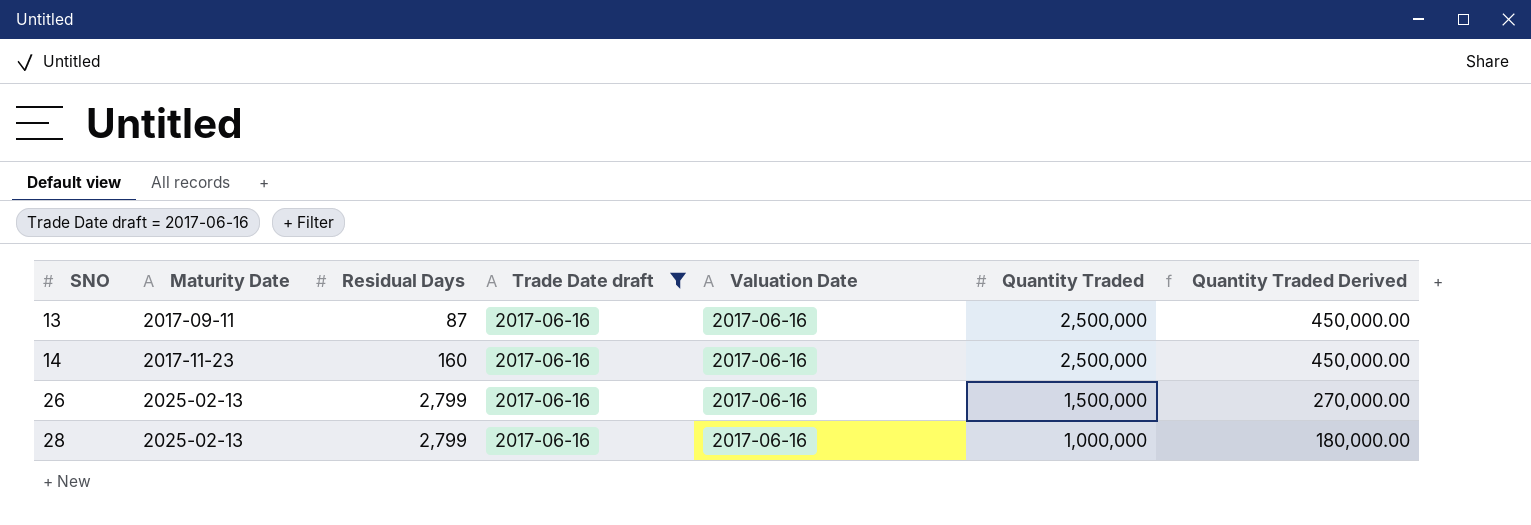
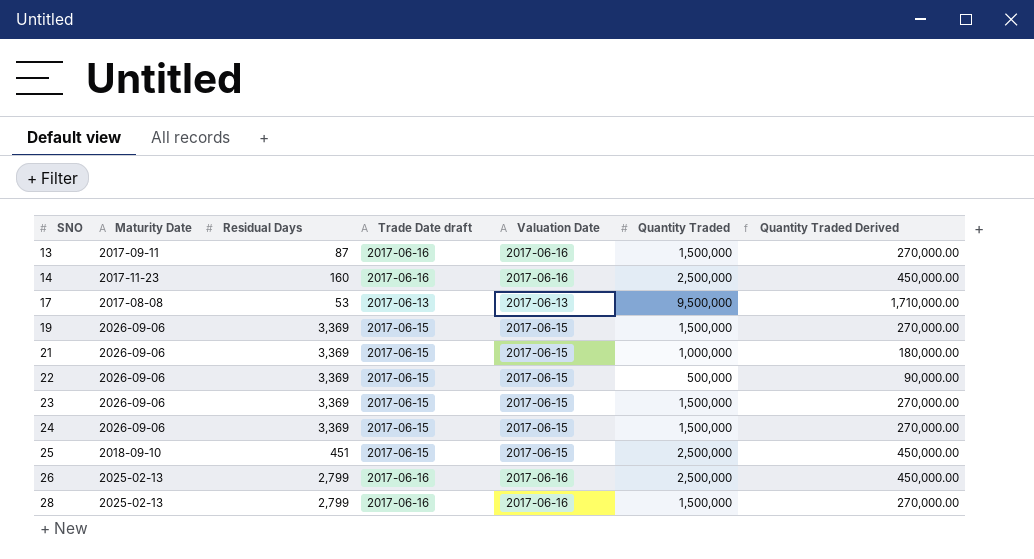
filter: Trade Date draft = 2017-06-16 -> none
13 | Quantity Traded: 2,500,000 -> 1,500,000
13 | Quantity Traded Derived: 450,000.00 -> 270,000.00
26 | Quantity Traded: 1,500,000 -> 2,500,000
26 | Quantity Traded Derived: 270,000.00 -> 450,000.00
28 | Quantity Traded: 1,000,000 -> 1,500,000
28 | Quantity Traded Derived: 180,000.00 -> 270,000.00

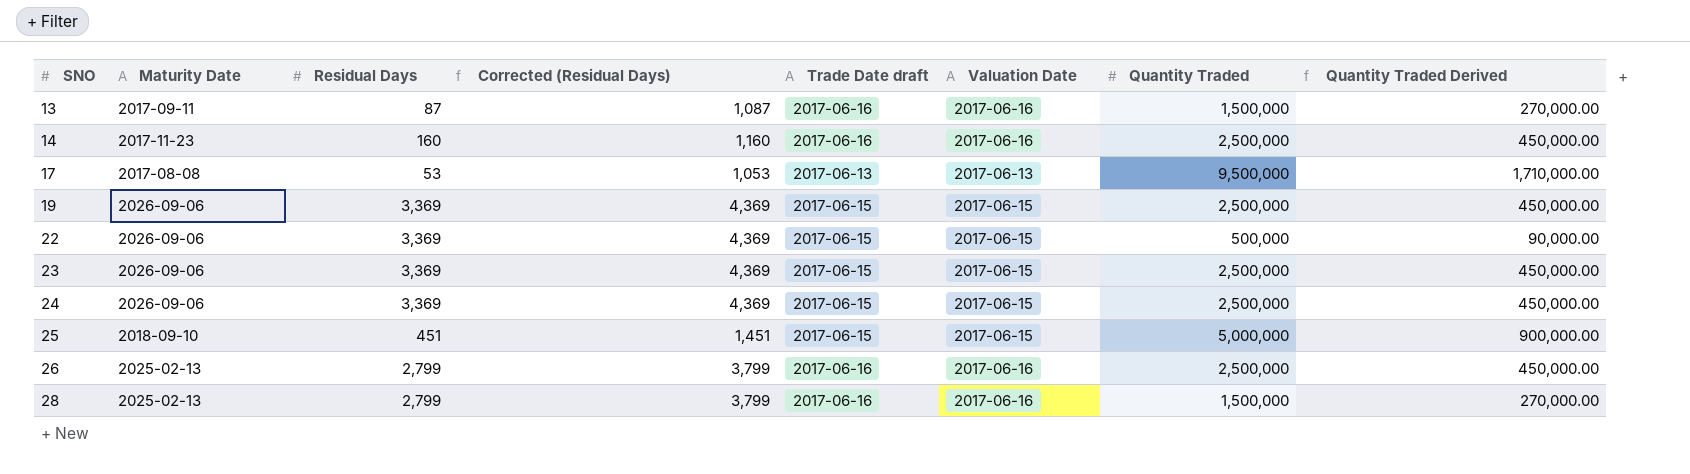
column Corrected (Residual Days) | formula: none -> [Residual Days] + 1000
row 21: 2026-09-06 | 3,369 | 2017-06-15 | 2017-06-15 | 1,000,000 | 180,000.00 -> none
19 | Quantity Traded: 1,500,000 -> 2,500,000
19 | Quantity Traded Derived: 270,000.00 -> 450,000.00
23 | Quantity Traded: 1,500,000 -> 2,500,000
23 | Quantity Traded Derived: 270,000.00 -> 450,000.00
24 | Quantity Traded: 1,500,000 -> 2,500,000
24 | Quantity Traded Derived: 270,000.00 -> 450,000.00
25 | Quantity Traded: 2,500,000 -> 5,000,000
25 | Quantity Traded Derived: 450,000.00 -> 900,000.00

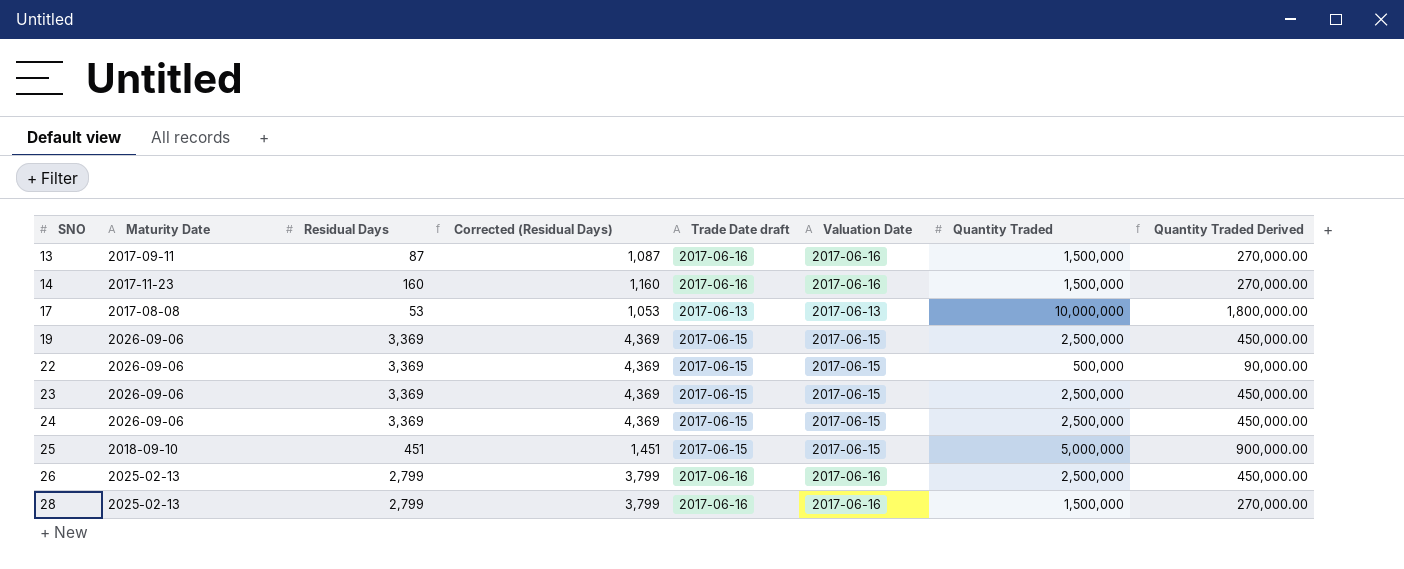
14 | Quantity Traded: 2,500,000 -> 1,500,000
14 | Quantity Traded Derived: 450,000.00 -> 270,000.00
17 | Quantity Traded: 9,500,000 -> 10,000,000
17 | Quantity Traded Derived: 1,710,000.00 -> 1,800,000.00

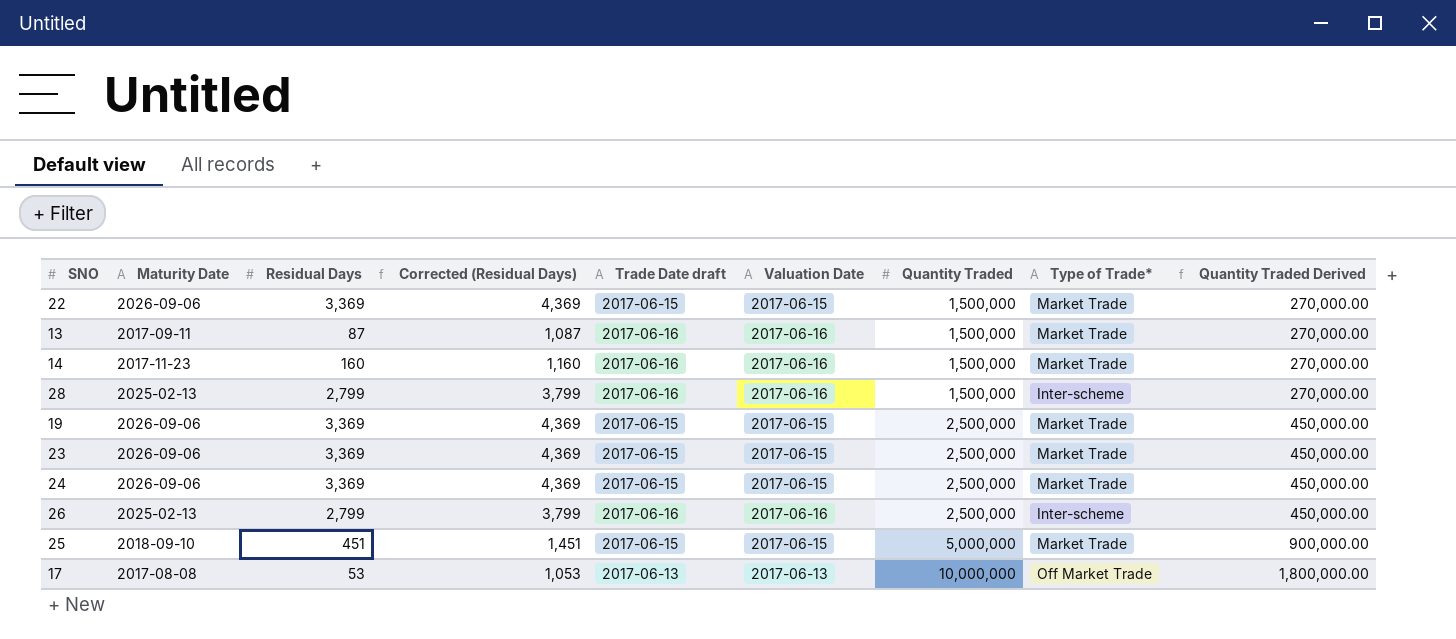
row order: SNO ascending -> Quantity Traded ascending
column Type of Trade* | position: none -> 8
22 | Quantity Traded: 500,000 -> 1,500,000
22 | Quantity Traded Derived: 90,000.00 -> 270,000.00

